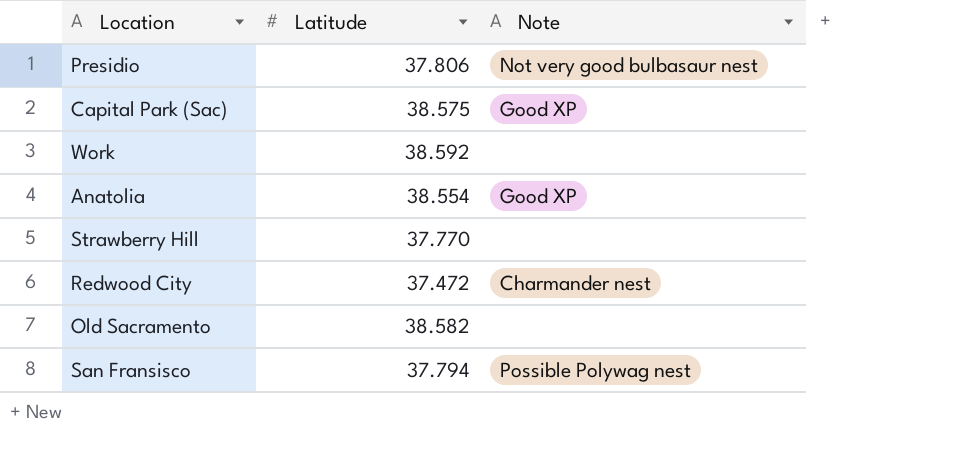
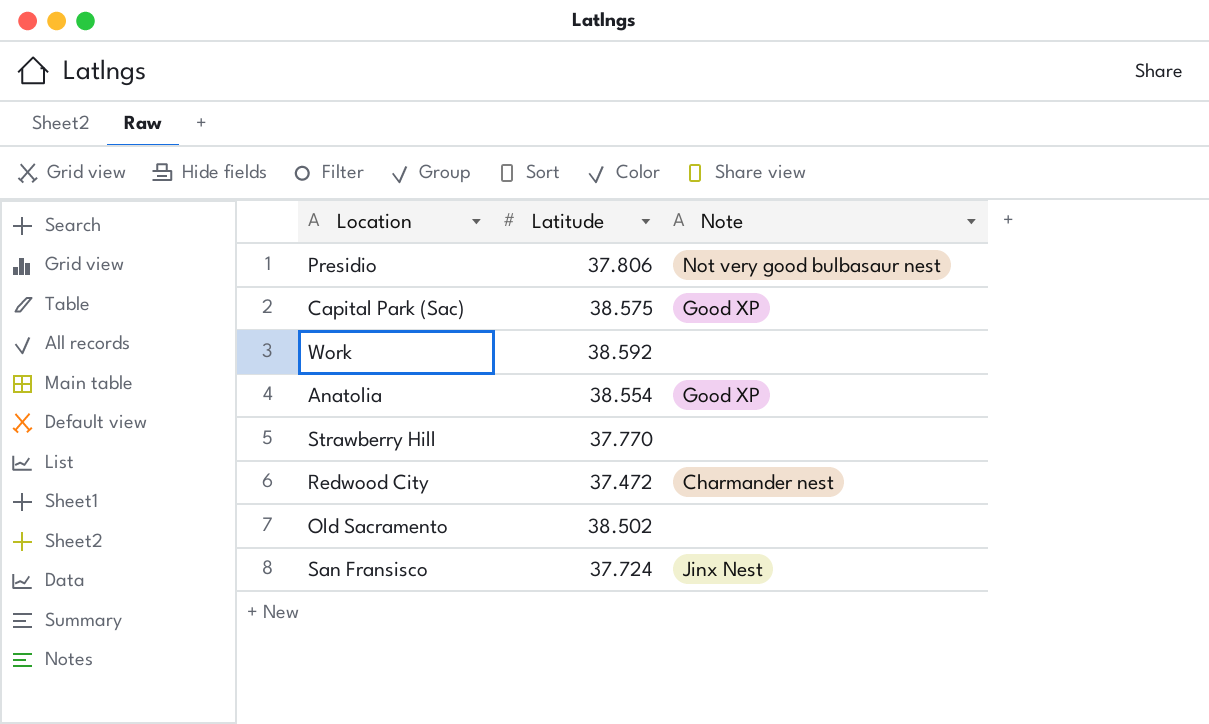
Old Sacramento | Latitude: 38.582 -> 38.502
San Fransisco | Latitude: 37.794 -> 37.724
San Fransisco | Note: Possible Polywag nest -> Jinx Nest

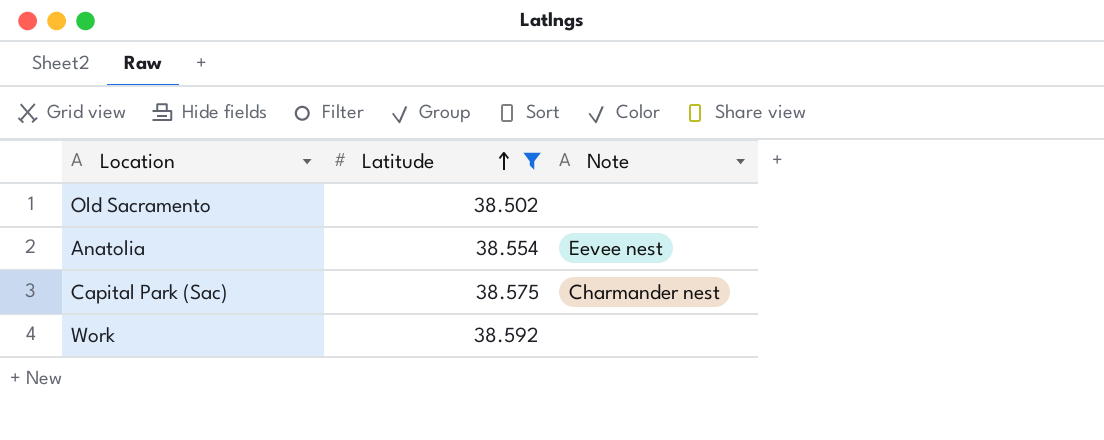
filter: none -> Latitude >= 38.502
row order: none -> Latitude ascending
Anatolia | Note: Good XP -> Eevee nest
Capital Park (Sac) | Note: Good XP -> Charmander nest

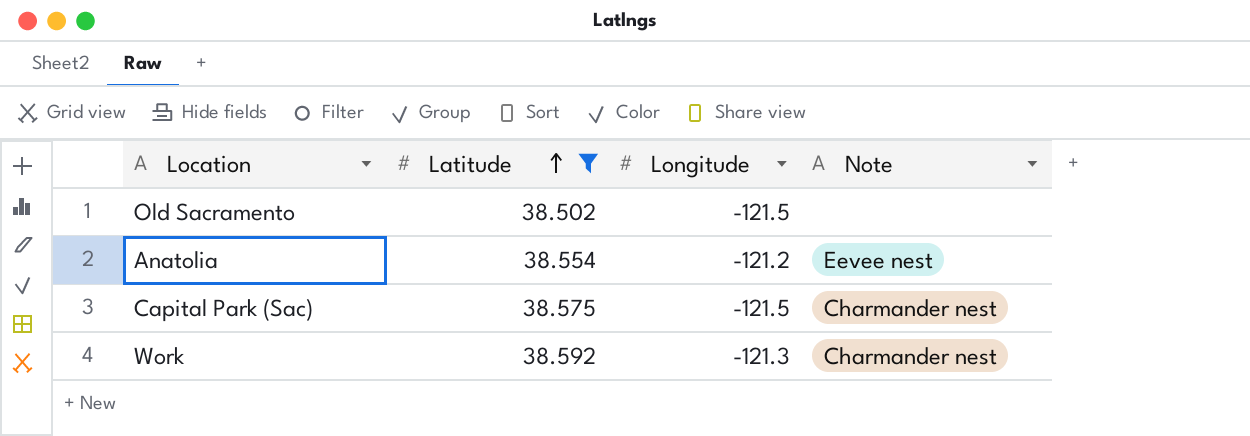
column Longitude | position: none -> 3
Work | Note: none -> Charmander nest

